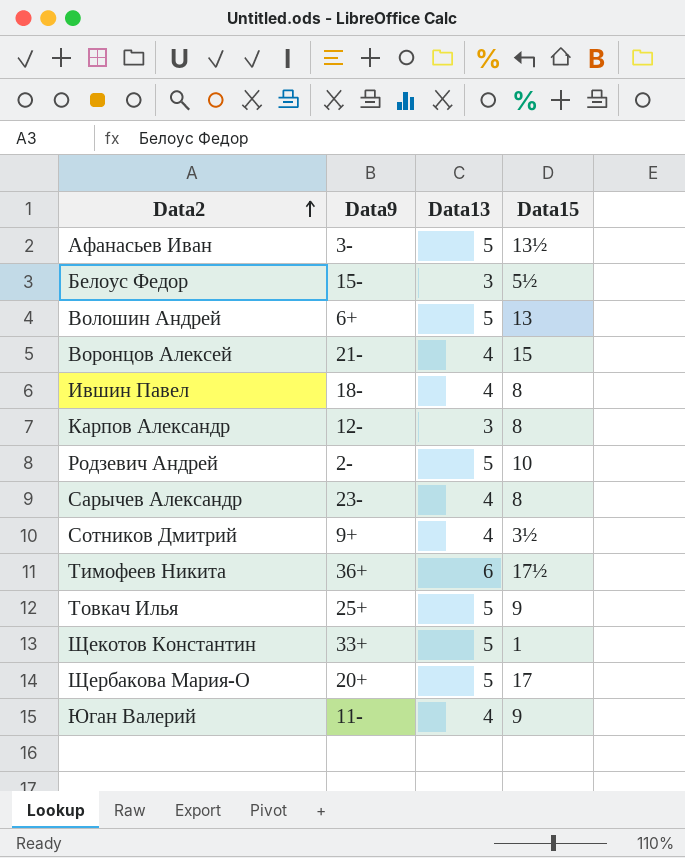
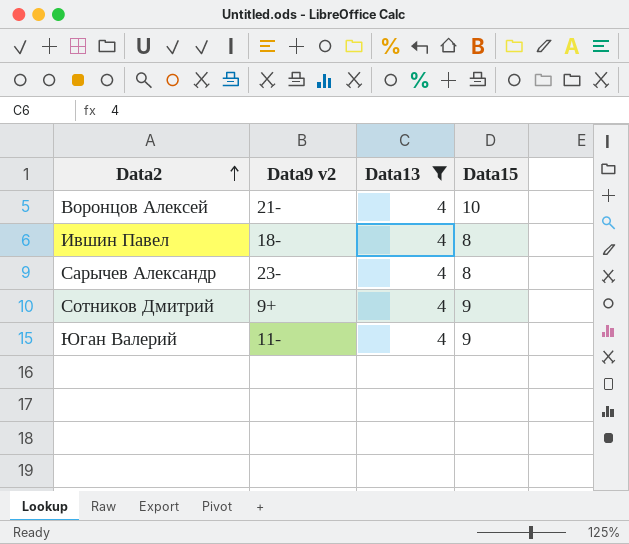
filter: none -> Data13 = 4
column name: Data9 -> Data9 v2
Воронцов Алексей | Data15: 15 -> 10
Сотников Дмитрий | Data15: 3½ -> 9

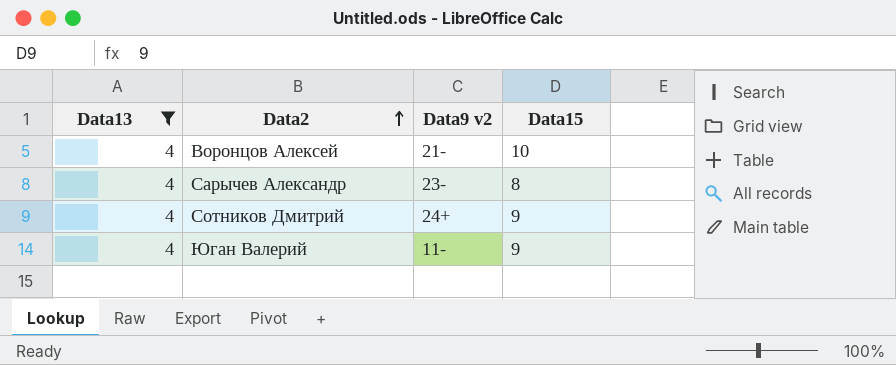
column Data13 | position: 3 -> 1
row Ившин Павел: 18- | 4 | 8 -> none
Сотников Дмитрий | Data9 v2: 9+ -> 24+

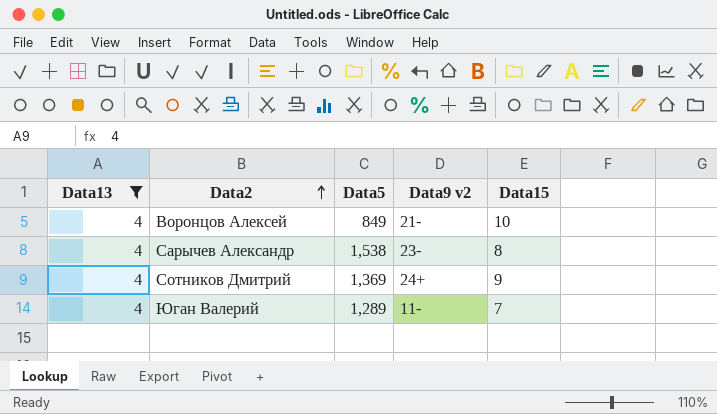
column Data5 | position: none -> 3
Юган Валерий | Data15: 9 -> 7

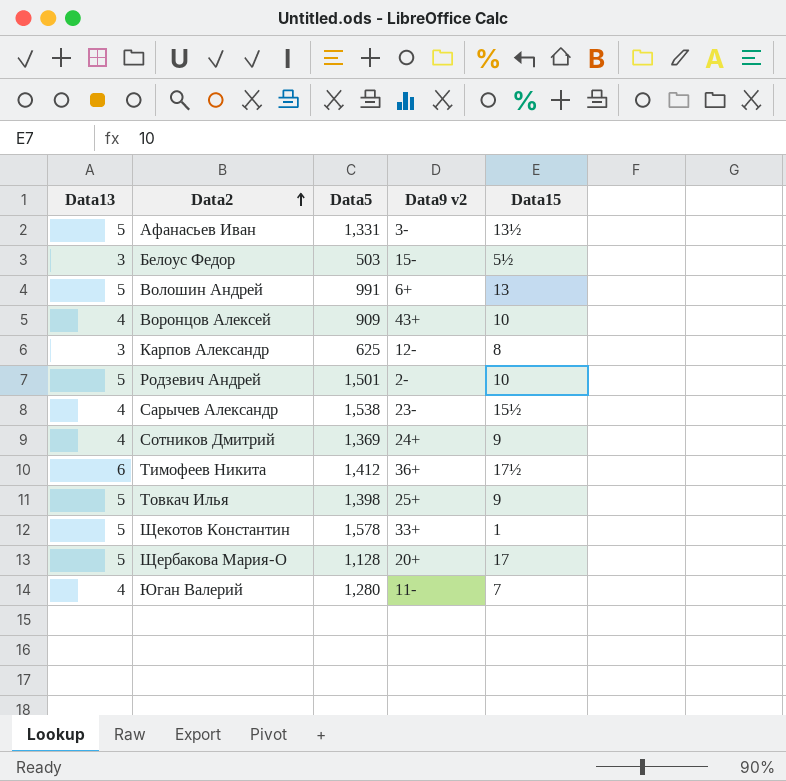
filter: Data13 = 4 -> none
Воронцов Алексей | Data5: 849 -> 909
Воронцов Алексей | Data9 v2: 21- -> 43+
Сарычев Александр | Data15: 8 -> 15½
Юган Валерий | Data5: 1,289 -> 1,280

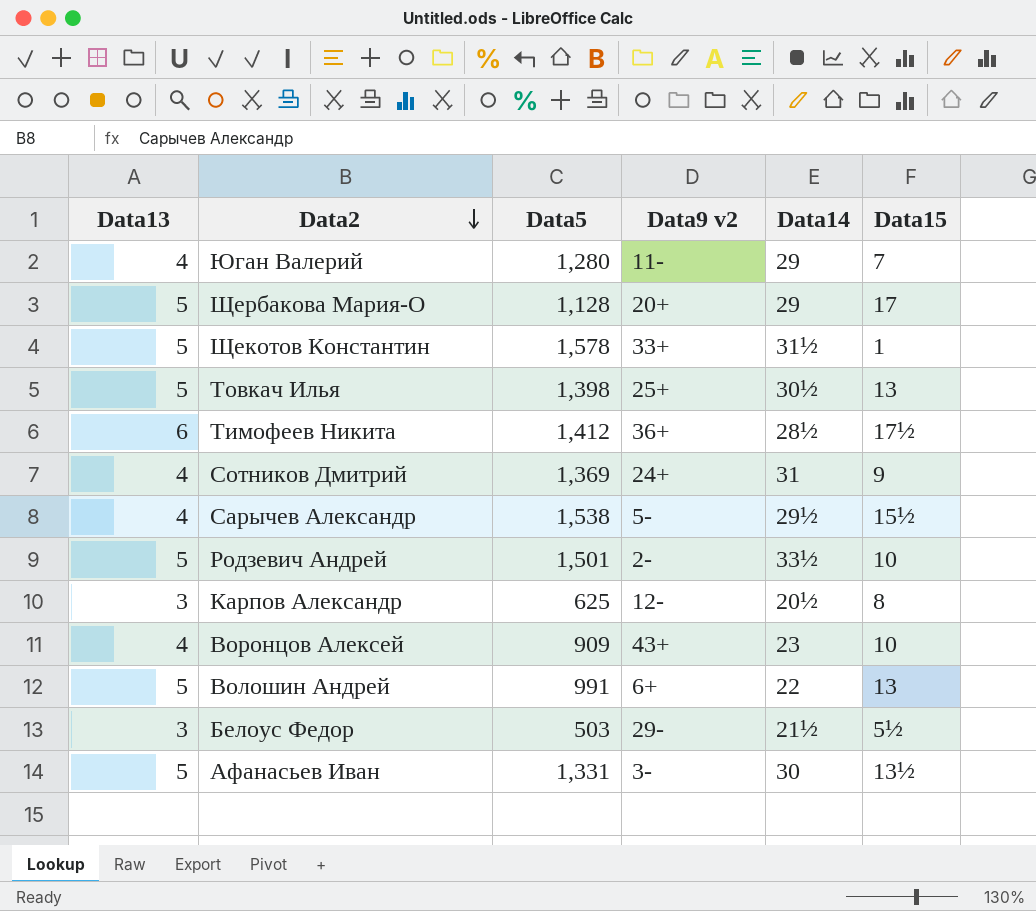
row order: Data2 ascending -> Data2 descending
column Data14 | position: none -> 5
Товкач Илья | Data15: 9 -> 13
Сарычев Александр | Data9 v2: 23- -> 5-
Белоус Федор | Data9 v2: 15- -> 29-

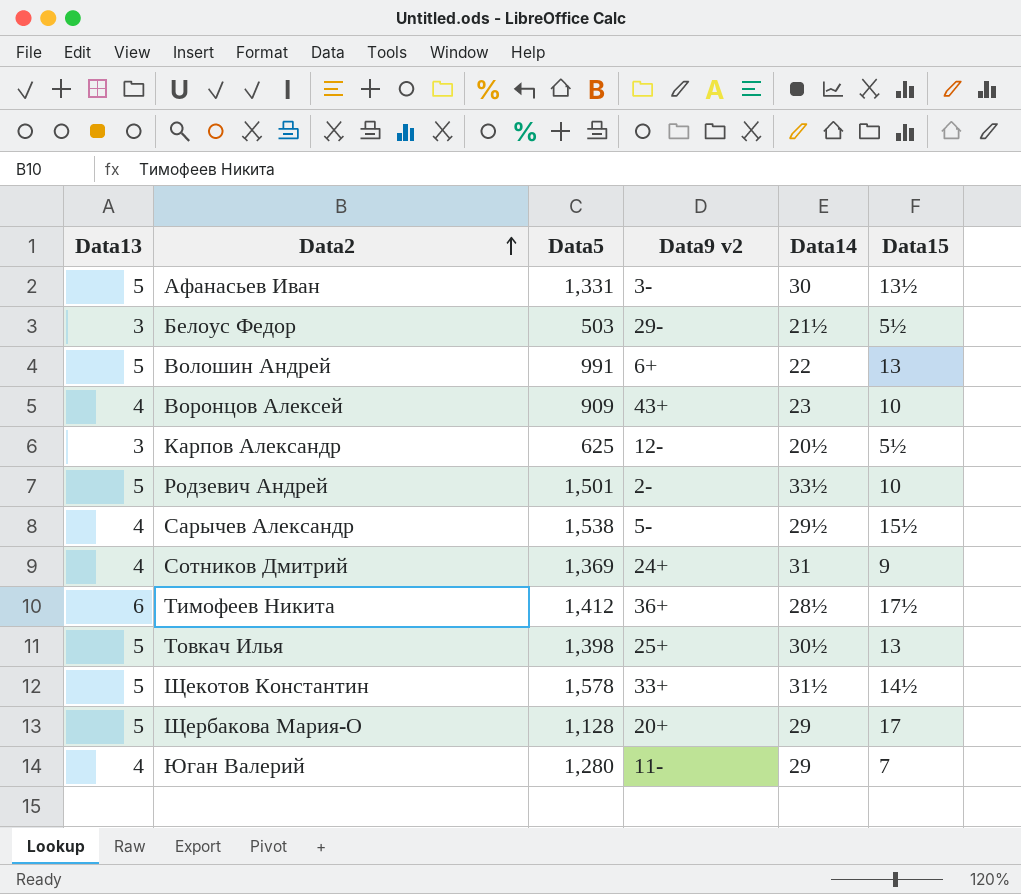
row order: Data2 descending -> Data2 ascending
Карпов Александр | Data15: 8 -> 5½
Щекотов Константин | Data15: 1 -> 14½

